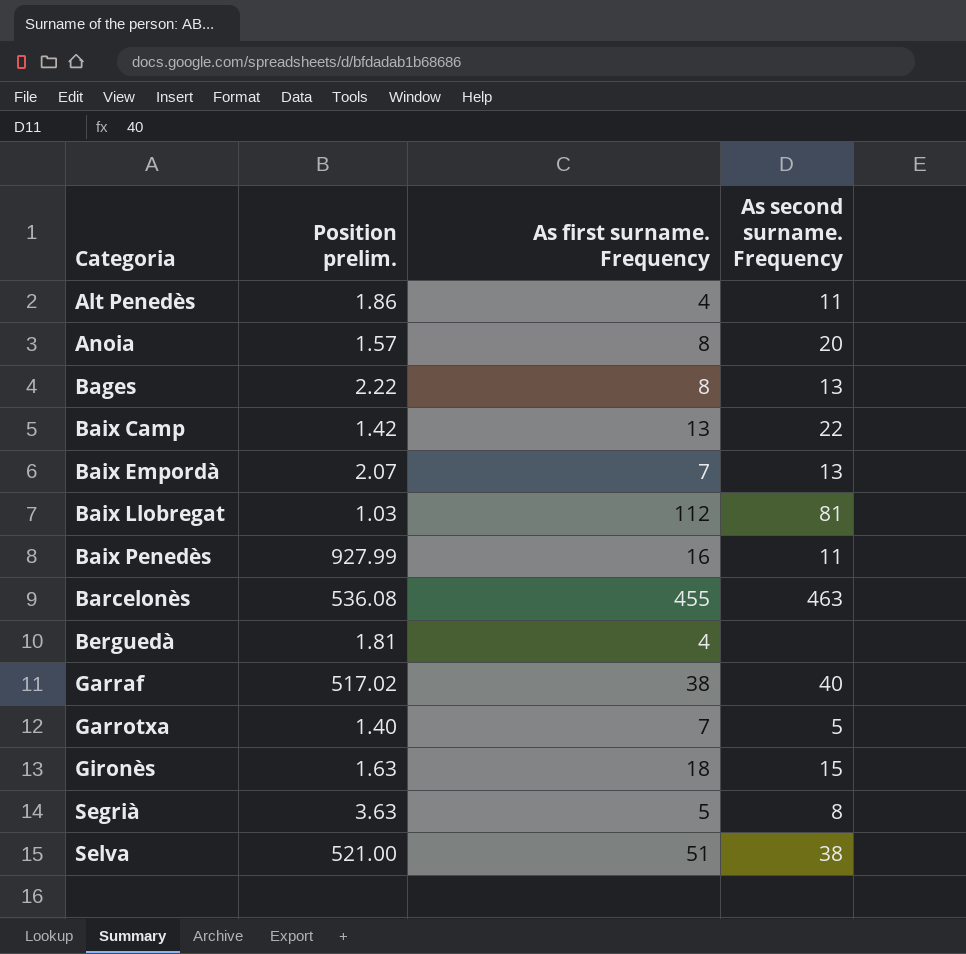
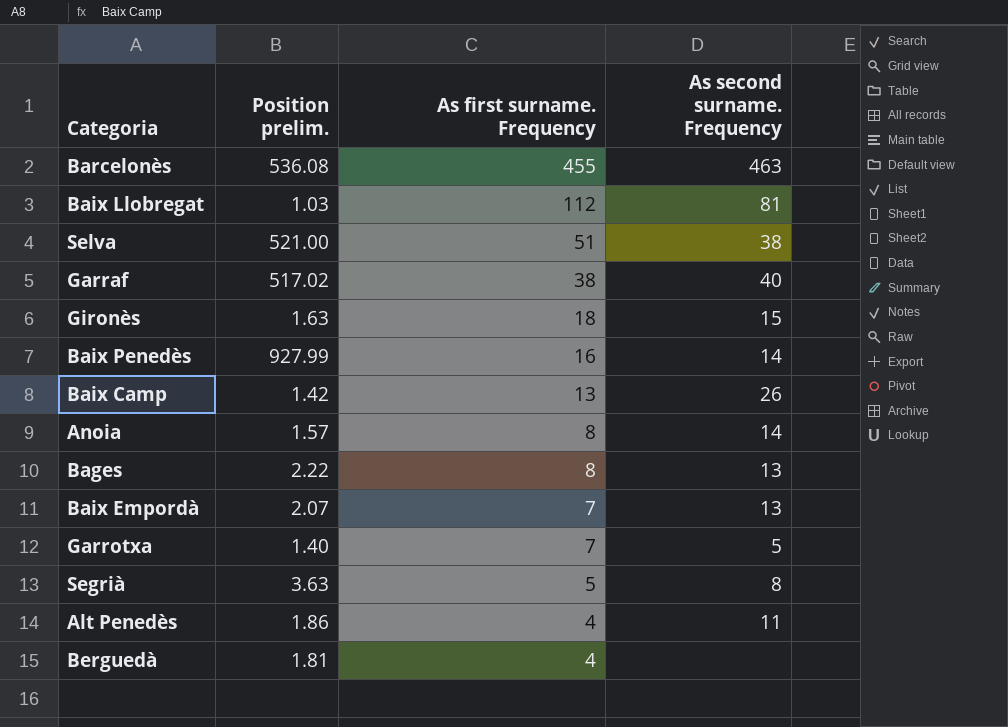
row order: Categoria ascending -> As first surname. Frequency descending
Baix Penedès | As second surname. Frequency: 11 -> 14
Baix Camp | As second surname. Frequency: 22 -> 26
Anoia | As second surname. Frequency: 20 -> 14

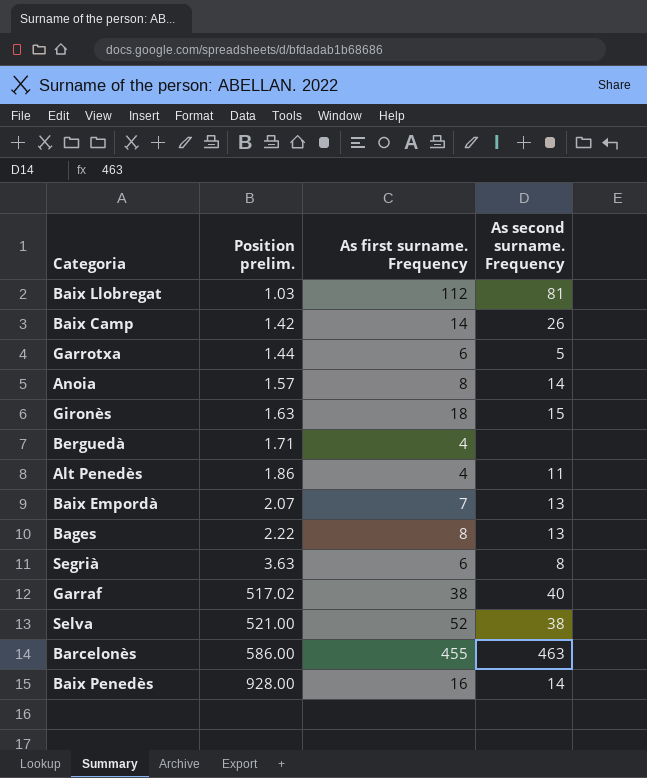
row order: As first surname. Frequency descending -> Position prelim. ascending
Baix Camp | As first surname. Frequency: 13 -> 14
Garrotxa | Position prelim.: 1.40 -> 1.44
Garrotxa | As first surname. Frequency: 7 -> 6
Berguedà | Position prelim.: 1.81 -> 1.71
Segrià | As first surname. Frequency: 5 -> 6
Selva | As first surname. Frequency: 51 -> 52
Barcelonès | Position prelim.: 536.08 -> 586.00
Baix Penedès | Position prelim.: 927.99 -> 928.00

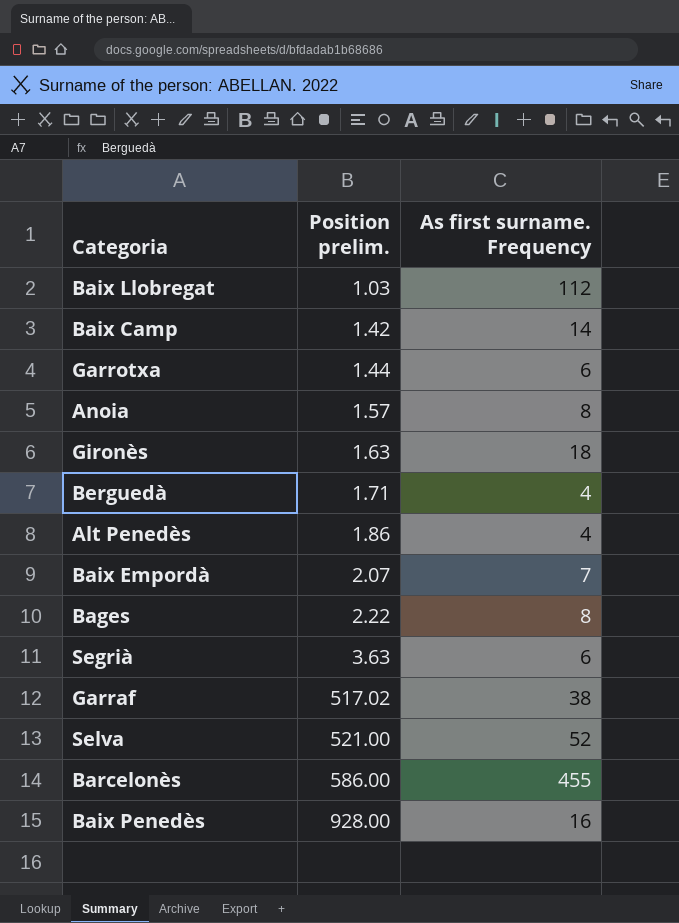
column As second surname. Frequency | position: 4 -> none

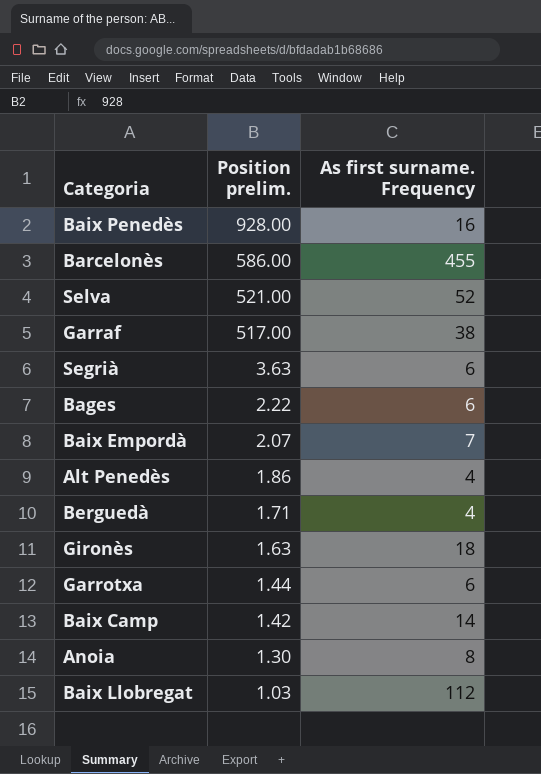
row order: Position prelim. ascending -> Position prelim. descending
Garraf | Position prelim.: 517.02 -> 517.00
Bages | As first surname. Frequency: 8 -> 6
Anoia | Position prelim.: 1.57 -> 1.30

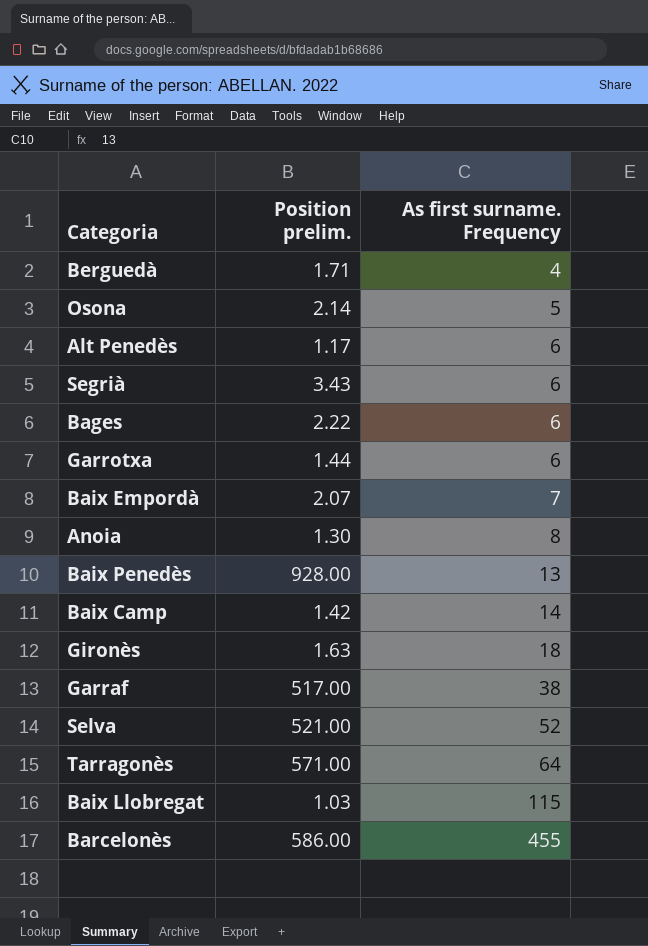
row order: Position prelim. descending -> As first surname. Frequency ascending
row Osona: none -> 2.14 | 5
Alt Penedès | Position prelim.: 1.86 -> 1.17
Alt Penedès | As first surname. Frequency: 4 -> 6
Segrià | Position prelim.: 3.63 -> 3.43
Baix Penedès | As first surname. Frequency: 16 -> 13
row Tarragonès: none -> 571.00 | 64
Baix Llobregat | As first surname. Frequency: 112 -> 115

